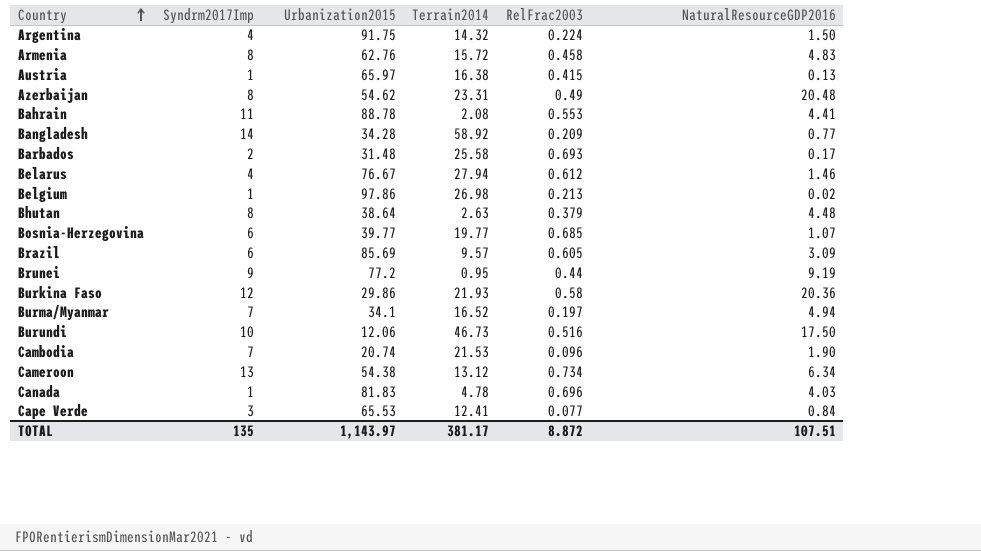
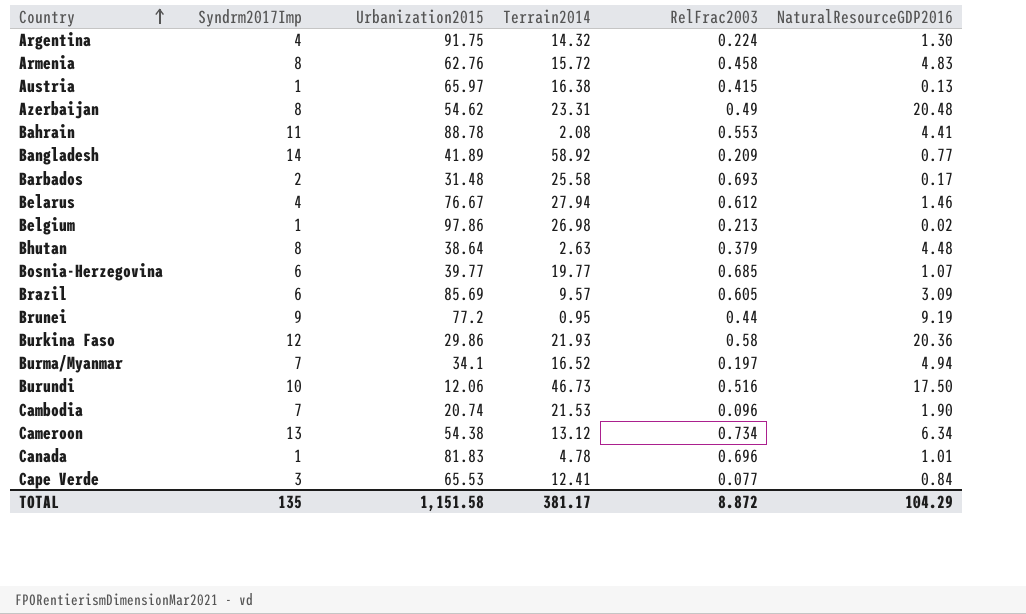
Argentina | NaturalResourceGDP2016: 1.50 -> 1.30
Bangladesh | Urbanization2015: 34.28 -> 41.89
Canada | NaturalResourceGDP2016: 4.03 -> 1.01
TOTAL | Urbanization2015: 1,143.97 -> 1,151.58
TOTAL | NaturalResourceGDP2016: 107.51 -> 104.29

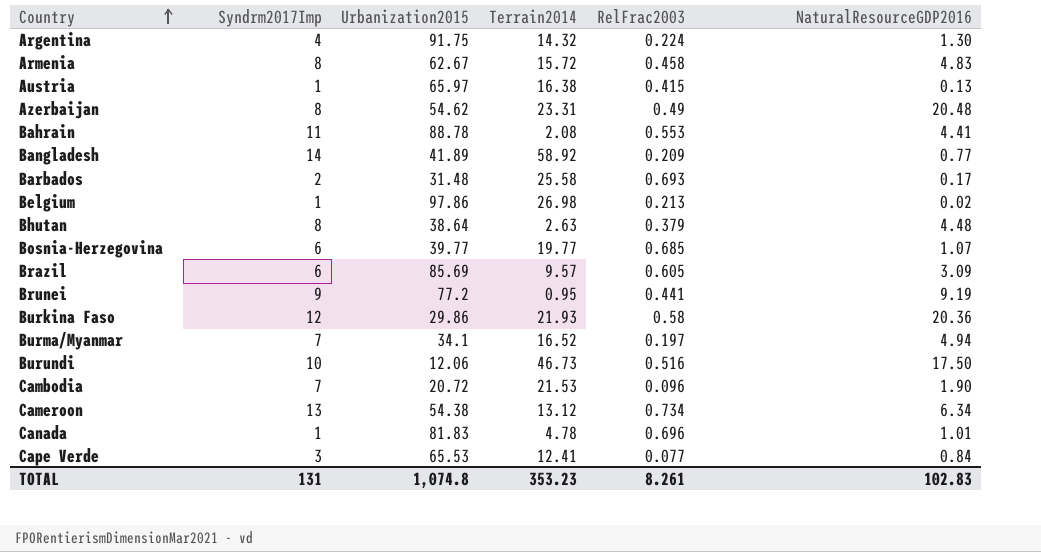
row Belarus: 4 | 76.67 | 27.94 | 0.612 | 1.46 -> none
Armenia | Urbanization2015: 62.76 -> 62.67
Brunei | RelFrac2003: 0.44 -> 0.441
Cambodia | Urbanization2015: 20.74 -> 20.72
TOTAL | Syndrm2017Imp: 135 -> 131
TOTAL | Urbanization2015: 1,151.58 -> 1,074.8
TOTAL | Terrain2014: 381.17 -> 353.23
TOTAL | RelFrac2003: 8.872 -> 8.261
TOTAL | NaturalResourceGDP2016: 104.29 -> 102.83

